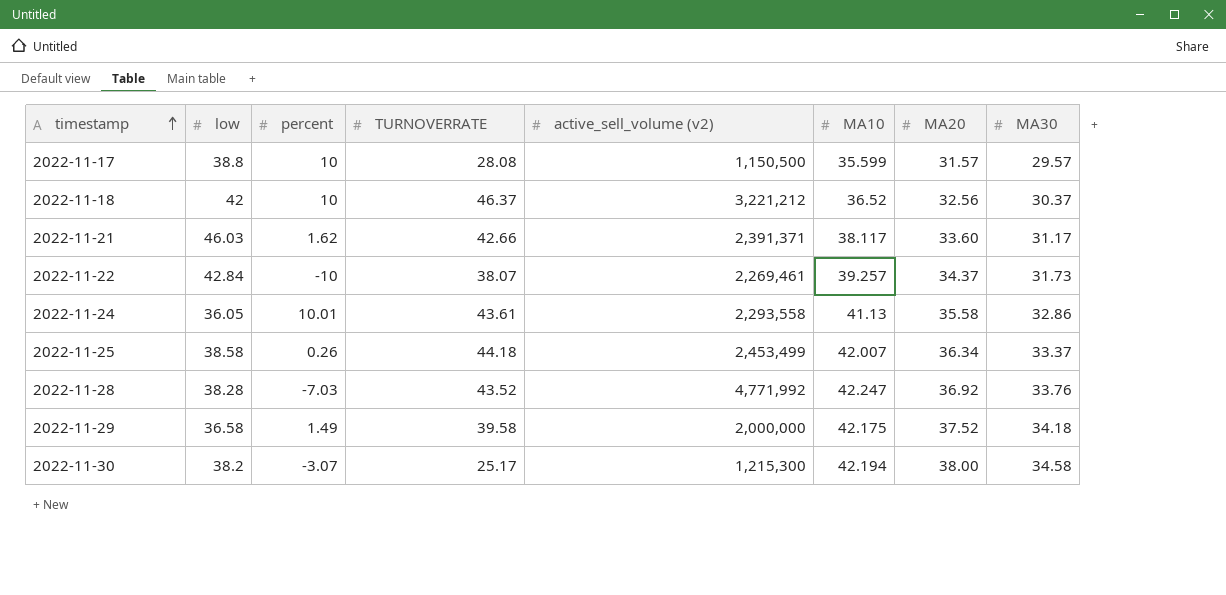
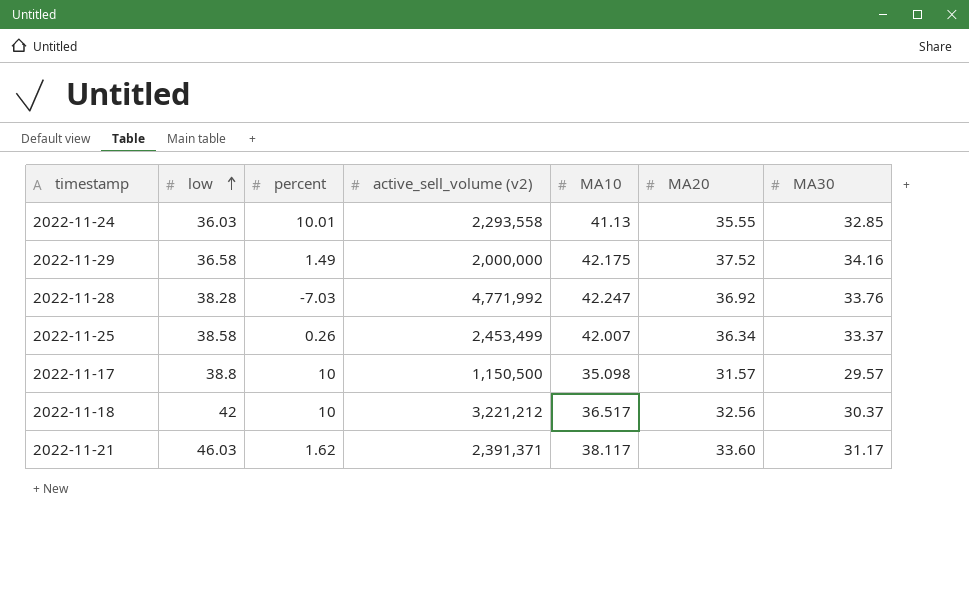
row order: timestamp ascending -> low ascending
column TURNOVERRATE | position: 4 -> none
row 2022-11-22: 42.84 | -10 | 38.07 | 2,269,461 | 39.257 | 34.37 | 31.73 -> none
row 2022-11-30: 38.2 | -3.07 | 25.17 | 1,215,300 | 42.194 | 38.00 | 34.58 -> none
2022-11-24 | low: 36.05 -> 36.03
2022-11-24 | MA20: 35.58 -> 35.55
2022-11-24 | MA30: 32.86 -> 32.85
2022-11-29 | MA30: 34.18 -> 34.16
2022-11-17 | MA10: 35.599 -> 35.098
2022-11-18 | MA10: 36.52 -> 36.517

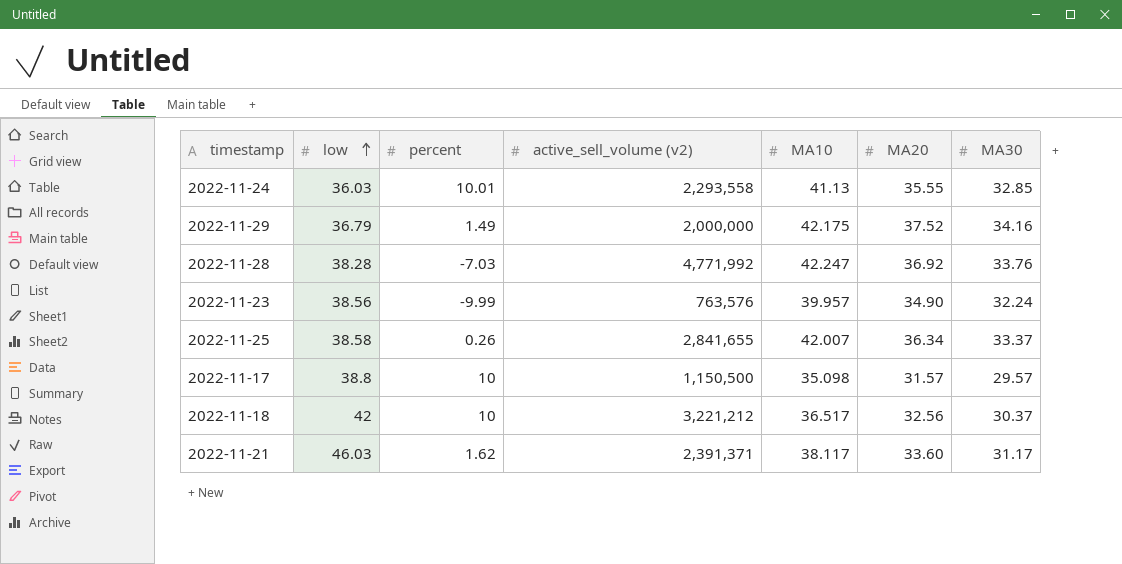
2022-11-29 | low: 36.58 -> 36.79
row 2022-11-23: none -> 38.56 | -9.99 | 763,576 | 39.957 | 34.90 | 32.24
2022-11-25 | active_sell_volume (v2): 2,453,499 -> 2,841,655

